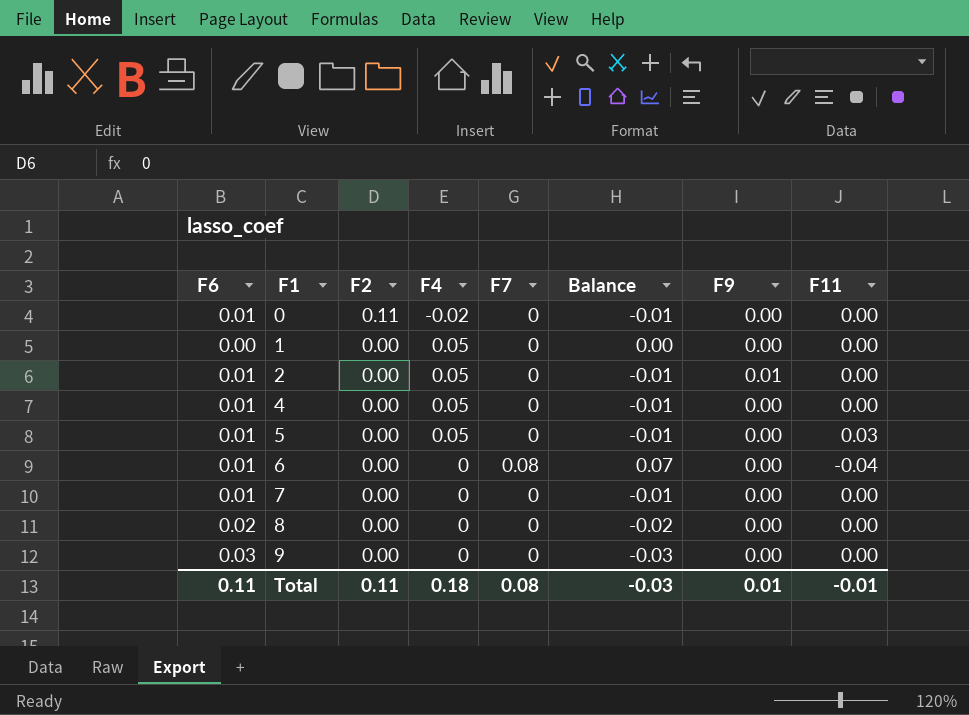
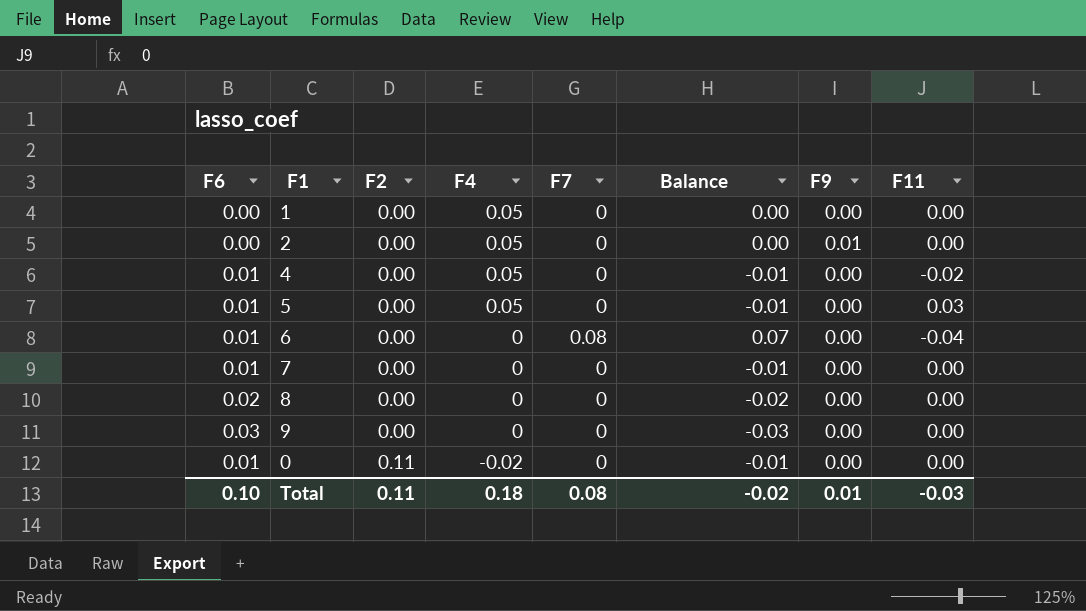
row order: F1 ascending -> F2 ascending
2 | F6: 0.01 -> 0.00
2 | Balance: -0.01 -> 0.00
4 | F11: 0.00 -> -0.02
Total | F6: 0.11 -> 0.10
Total | Balance: -0.03 -> -0.02
Total | F11: -0.01 -> -0.03

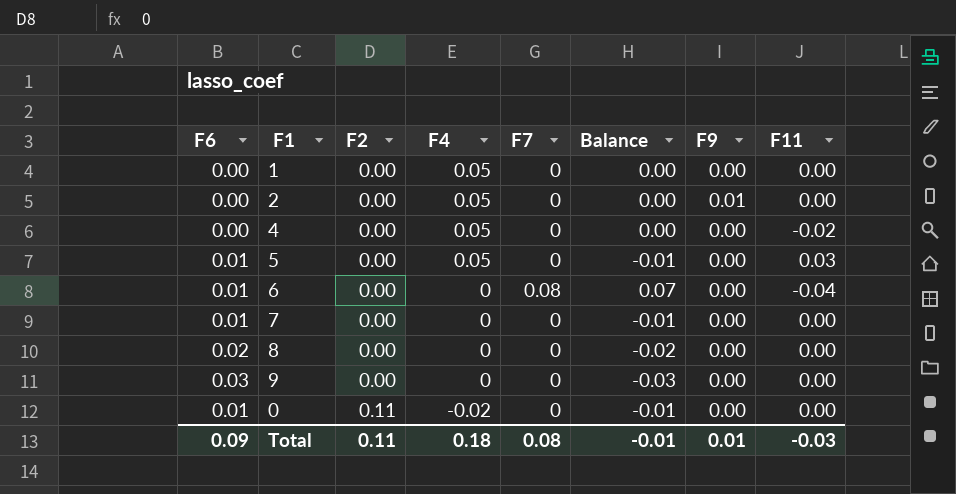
4 | F6: 0.01 -> 0.00
4 | Balance: -0.01 -> 0.00
Total | F6: 0.10 -> 0.09
Total | Balance: -0.02 -> -0.01

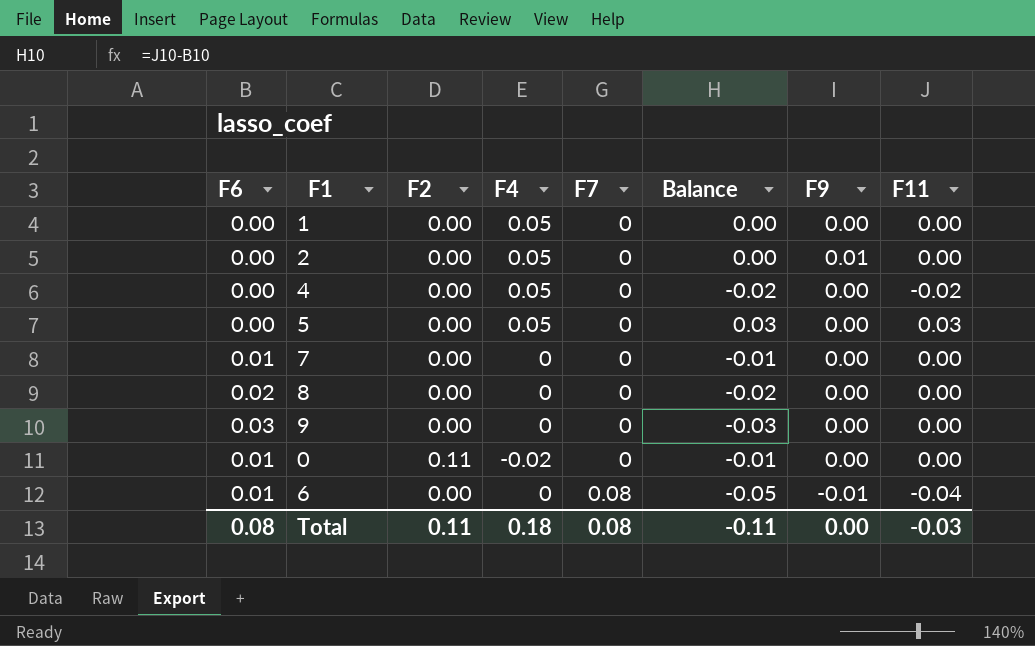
row order: F2 ascending -> F7 ascending
column Balance | formula: [F7] - [F6] -> [F11] - [F6]
5 | F6: 0.01 -> 0.00
6 | F9: 0.00 -> -0.01
Total | F6: 0.09 -> 0.08
Total | Balance: -0.01 -> -0.11
Total | F9: 0.01 -> 0.00

